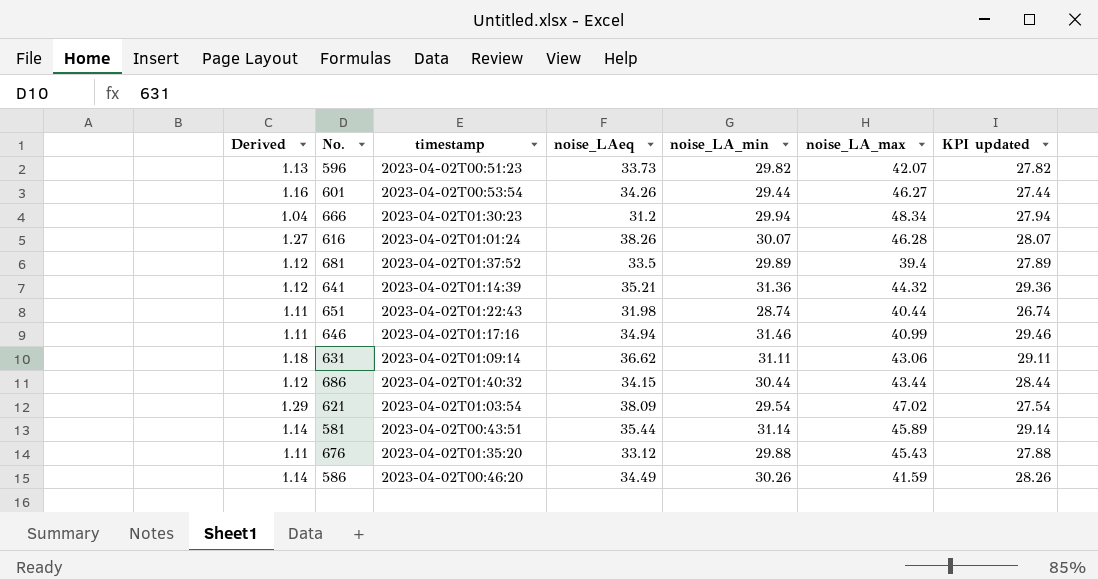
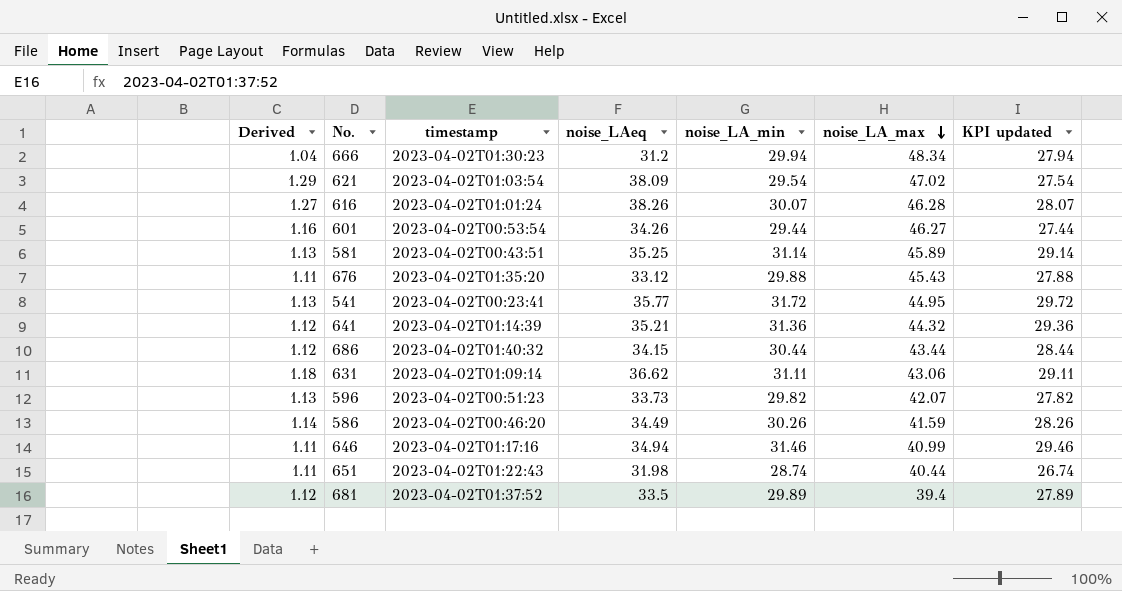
row order: none -> noise_LA_max descending
581 | Derived: 1.14 -> 1.13
581 | noise_LAeq: 35.44 -> 35.25
row 541: none -> 1.13 | 2023-04-02T00:23:41 | 35.77 | 31.72 | 44.95 | 29.72

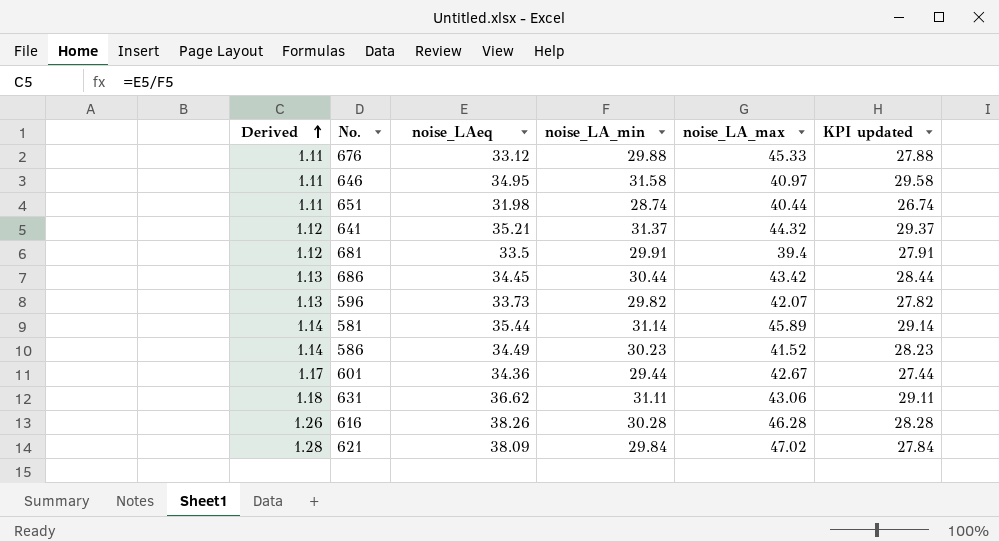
row order: noise_LA_max descending -> Derived ascending
column timestamp | position: 3 -> none
row 666: 1.04 | 2023-04-02T01:30:23 | 31.2 | 29.94 | 48.34 | 27.94 -> none
row 541: 1.13 | 2023-04-02T00:23:41 | 35.77 | 31.72 | 44.95 | 29.72 -> none
676 | noise_LA_max: 45.43 -> 45.33
646 | noise_LAeq: 34.94 -> 34.95
646 | noise_LA_min: 31.46 -> 31.58
646 | noise_LA_max: 40.99 -> 40.97
646 | KPI updated: 29.46 -> 29.58
641 | noise_LA_min: 31.36 -> 31.37
641 | KPI updated: 29.36 -> 29.37
681 | noise_LA_min: 29.89 -> 29.91
681 | KPI updated: 27.89 -> 27.91
686 | Derived: 1.12 -> 1.13
686 | noise_LAeq: 34.15 -> 34.45
686 | noise_LA_max: 43.44 -> 43.42
581 | Derived: 1.13 -> 1.14
581 | noise_LAeq: 35.25 -> 35.44
586 | noise_LA_min: 30.26 -> 30.23
586 | noise_LA_max: 41.59 -> 41.52
586 | KPI updated: 28.26 -> 28.23
601 | Derived: 1.16 -> 1.17
601 | noise_LAeq: 34.26 -> 34.36
601 | noise_LA_max: 46.27 -> 42.67
616 | Derived: 1.27 -> 1.26
616 | noise_LA_min: 30.07 -> 30.28
616 | KPI updated: 28.07 -> 28.28
621 | Derived: 1.29 -> 1.28
621 | noise_LA_min: 29.54 -> 29.84
621 | KPI updated: 27.54 -> 27.84

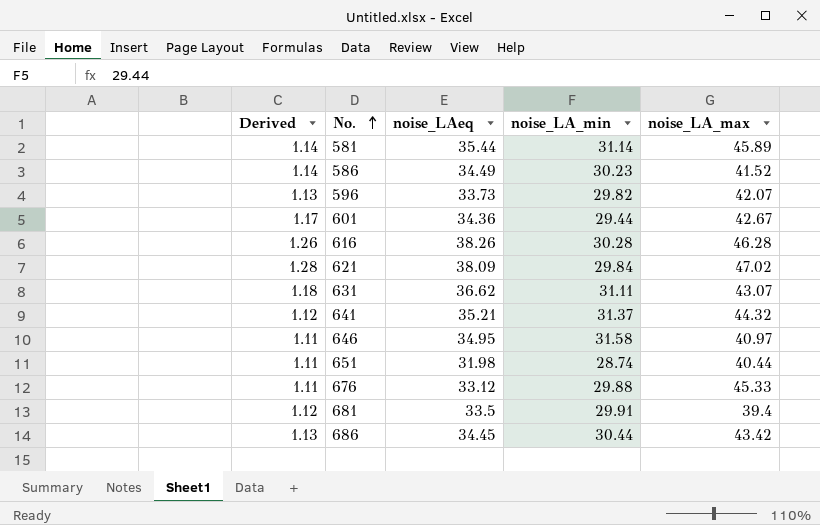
row order: Derived ascending -> No. ascending
column KPI updated | formula: [noise_LA_min] - 2 -> none
631 | noise_LA_max: 43.06 -> 43.07

